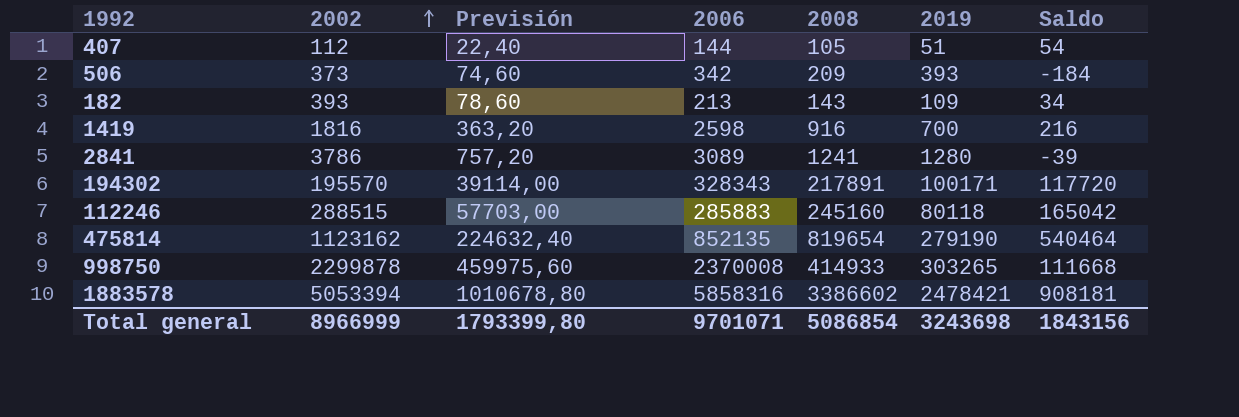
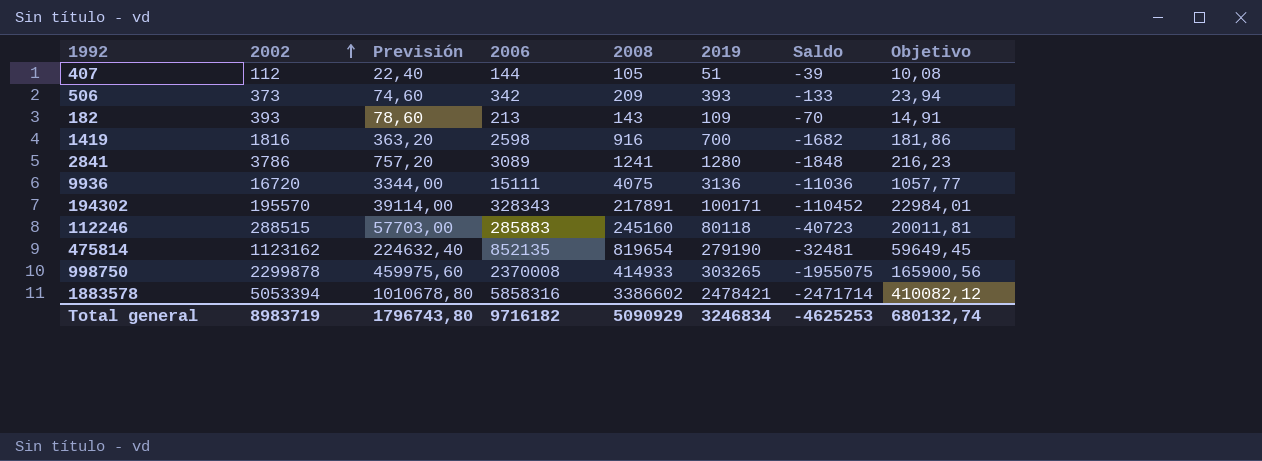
column Saldo | formula: [2008] - [2019] -> [2008] - [2006]
column Objetivo | formula: none -> [2006] * 0,07
row 9936: none -> 16720 | 3344,00 | 15111 | 4075 | 3136 | -11036 | 1057,77
Total general | 2002: 8966999 -> 8983719
Total general | Previsión: 1793399,80 -> 1796743,80
Total general | 2006: 9701071 -> 9716182
Total general | 2008: 5086854 -> 5090929
Total general | 2019: 3243698 -> 3246834
Total general | Saldo: 1843156 -> -4625253

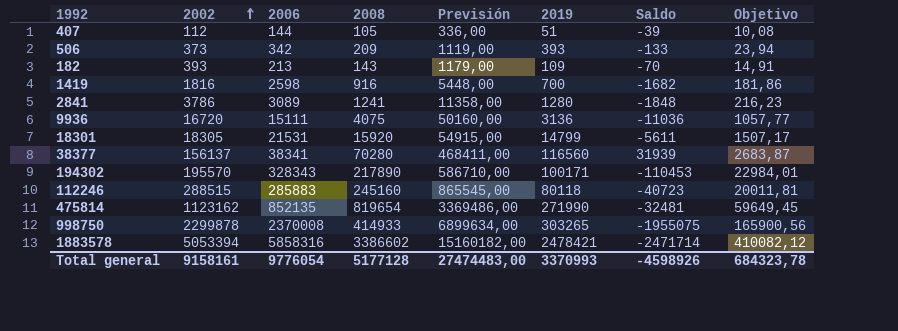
column Previsión | formula: [2002] * 0,2 -> [2002] * 3
column Previsión | position: 3 -> 5
row 18301: none -> 18305 | 21531 | 15920 | 54915,00 | 14799 | -5611 | 1507,17
row 38377: none -> 156137 | 38341 | 70280 | 468411,00 | 116560 | 31939 | 2683,87
194302 | 2008: 217891 -> 217890
194302 | Saldo: -110452 -> -110453
475814 | 2019: 279190 -> 271990
Total general | 2002: 8983719 -> 9158161
Total general | 2006: 9716182 -> 9776054
Total general | 2008: 5090929 -> 5177128
Total general | Previsión: 1796743,80 -> 27474483,00
Total general | 2019: 3246834 -> 3370993
Total general | Saldo: -4625253 -> -4598926
Total general | Objetivo: 680132,74 -> 684323,78

